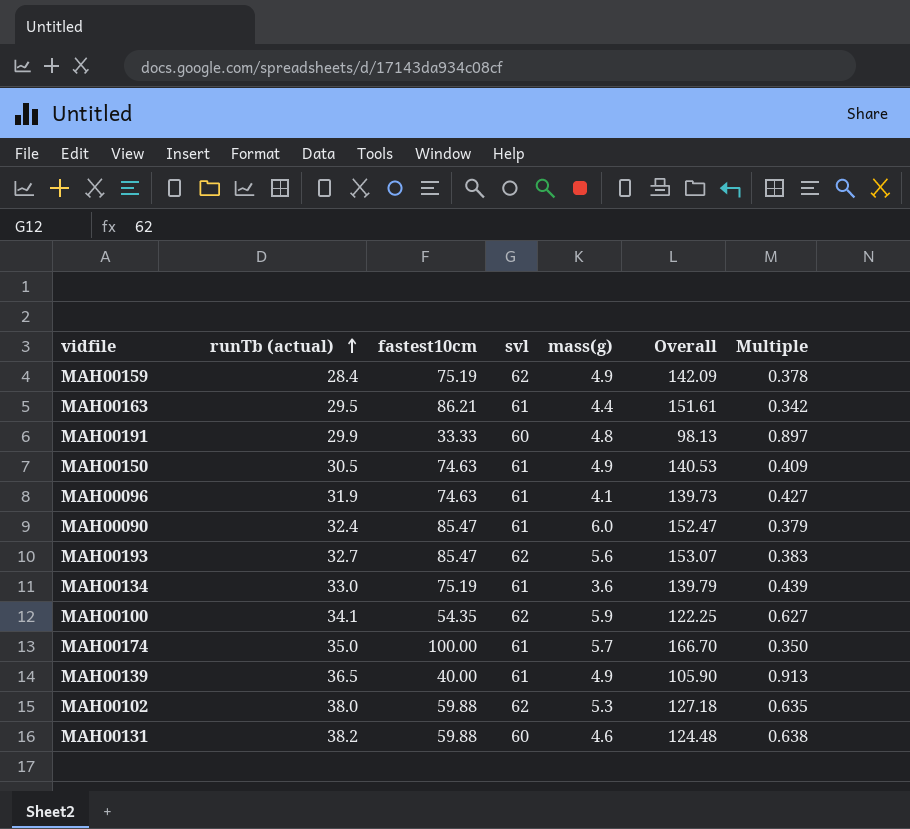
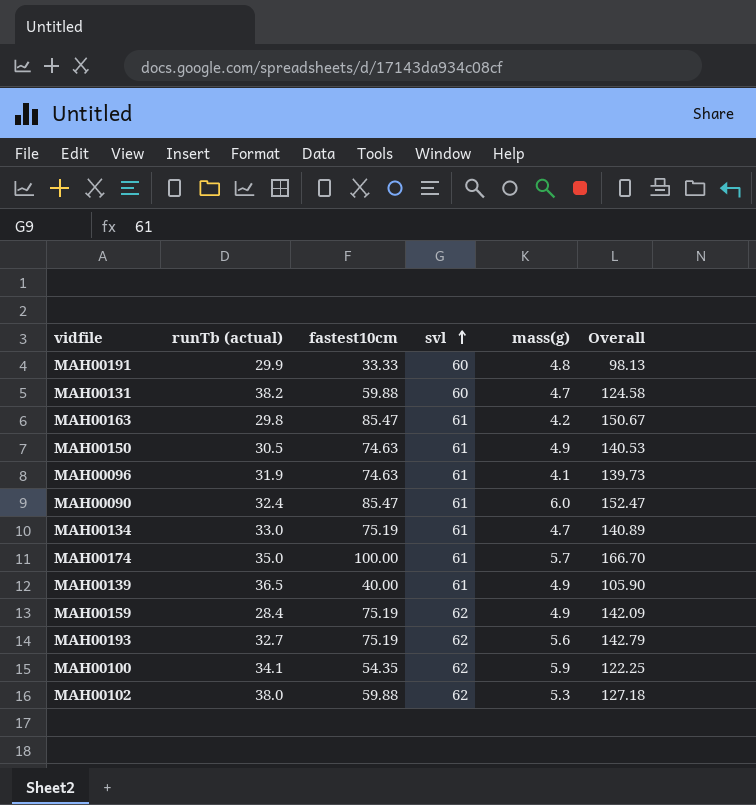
row order: runTb (actual) ascending -> svl ascending
column Multiple | formula: [runTb (actual)] / [fastest10cm] -> none
MAH00131 | mass(g): 4.6 -> 4.7
MAH00131 | Overall: 124.48 -> 124.58
MAH00163 | runTb (actual): 29.5 -> 29.8
MAH00163 | fastest10cm: 86.21 -> 85.47
MAH00163 | mass(g): 4.4 -> 4.2
MAH00163 | Overall: 151.61 -> 150.67
MAH00134 | mass(g): 3.6 -> 4.7
MAH00134 | Overall: 139.79 -> 140.89
MAH00193 | fastest10cm: 85.47 -> 75.19
MAH00193 | Overall: 153.07 -> 142.79

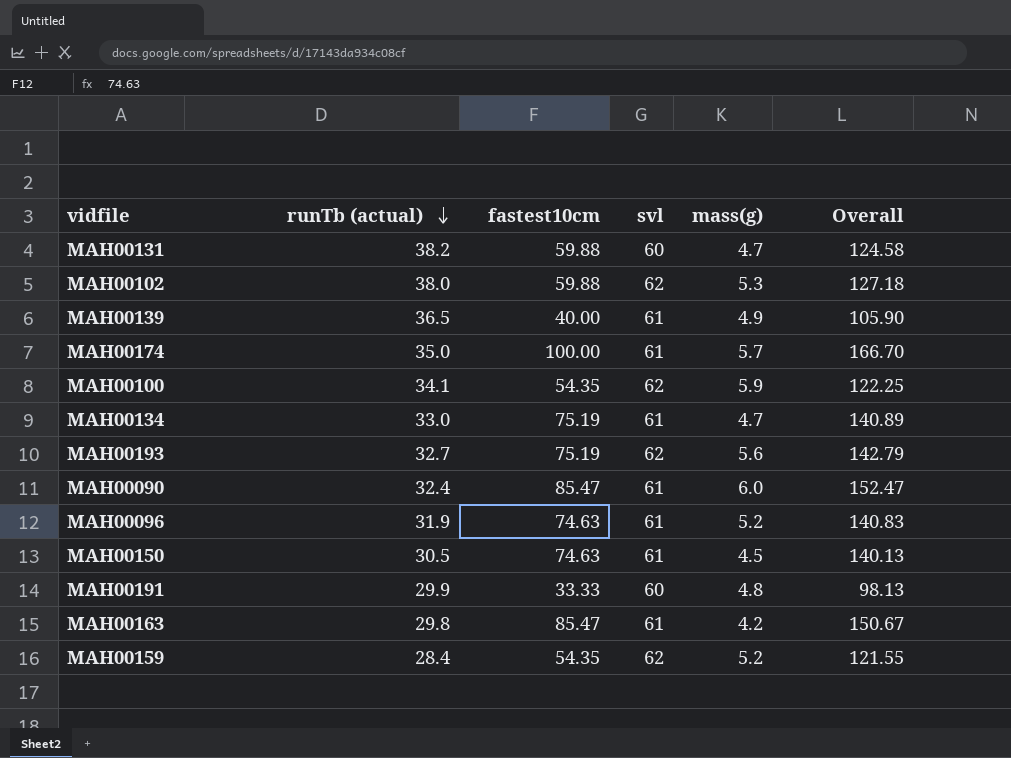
row order: svl ascending -> runTb (actual) descending
MAH00096 | mass(g): 4.1 -> 5.2
MAH00096 | Overall: 139.73 -> 140.83
MAH00150 | mass(g): 4.9 -> 4.5
MAH00150 | Overall: 140.53 -> 140.13
MAH00159 | fastest10cm: 75.19 -> 54.35
MAH00159 | mass(g): 4.9 -> 5.2
MAH00159 | Overall: 142.09 -> 121.55

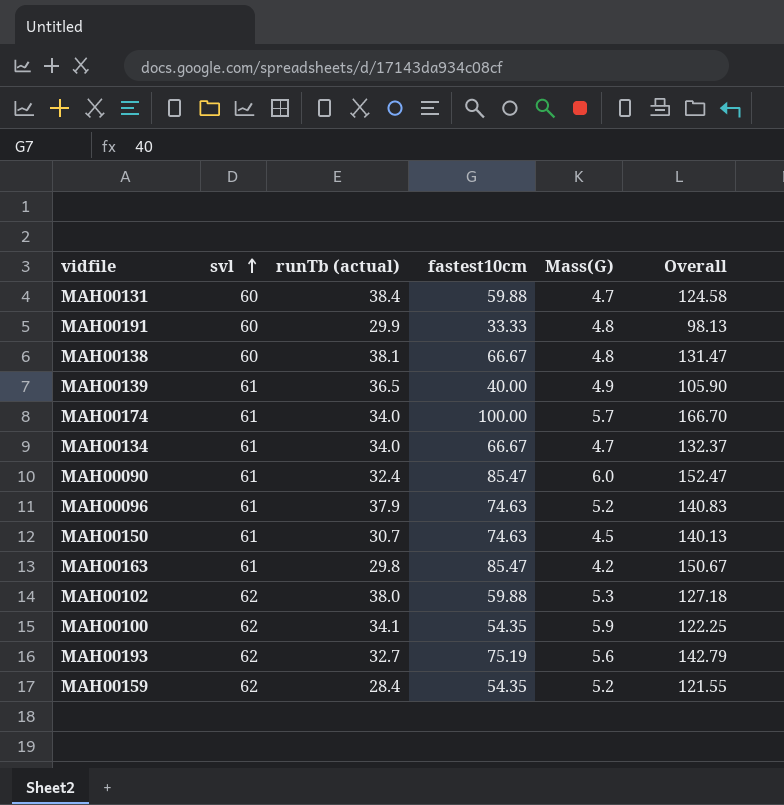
row order: runTb (actual) descending -> svl ascending
column svl | position: 4 -> 2
column name: mass(g) -> Mass(G)
MAH00131 | runTb (actual): 38.2 -> 38.4
row MAH00138: none -> 60 | 38.1 | 66.67 | 4.8 | 131.47
MAH00174 | runTb (actual): 35.0 -> 34.0
MAH00134 | runTb (actual): 33.0 -> 34.0
MAH00134 | fastest10cm: 75.19 -> 66.67
MAH00134 | Overall: 140.89 -> 132.37
MAH00096 | runTb (actual): 31.9 -> 37.9
MAH00150 | runTb (actual): 30.5 -> 30.7

